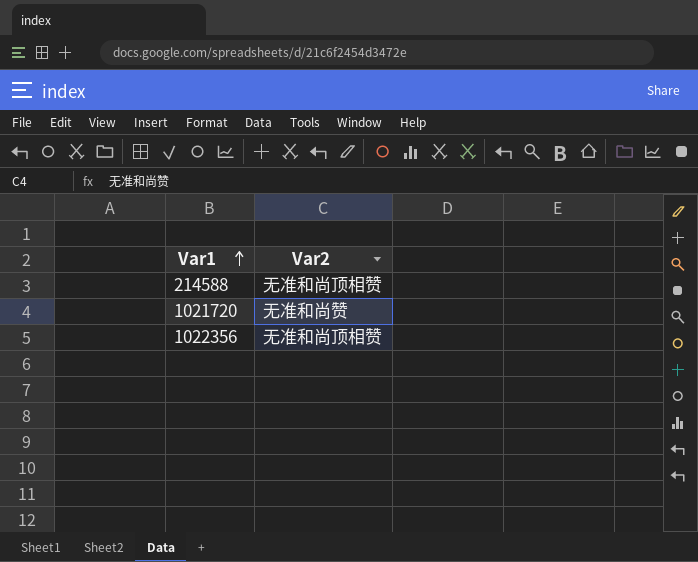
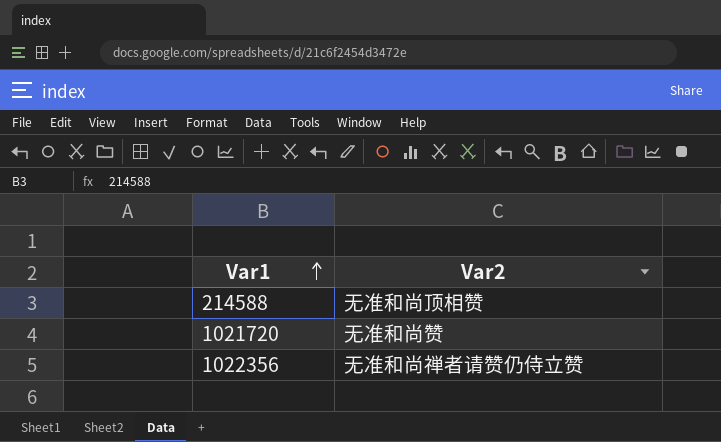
1022356 | Var2: 无准和尚顶相赞 -> 无准和尚禅者请赞仍侍立赞

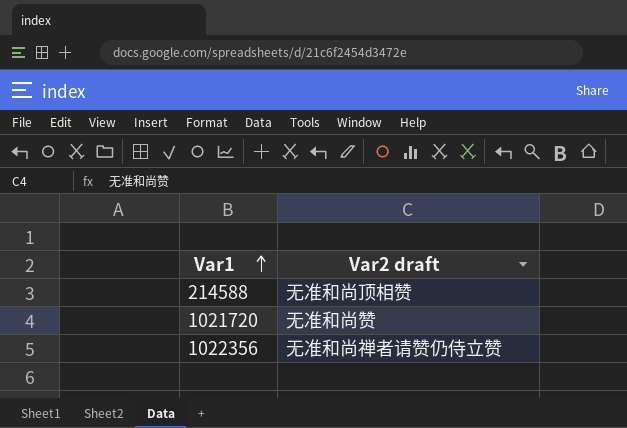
column name: Var2 -> Var2 draft

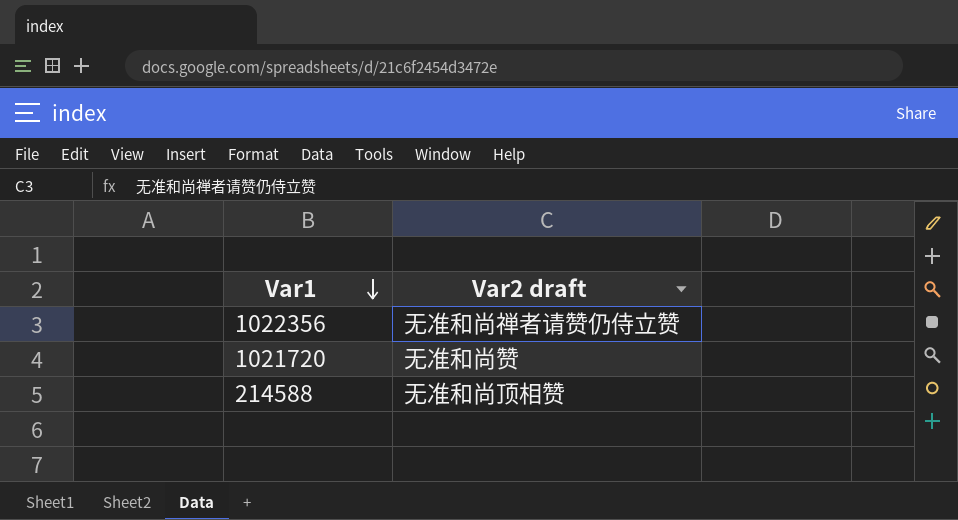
row order: Var1 ascending -> Var1 descending

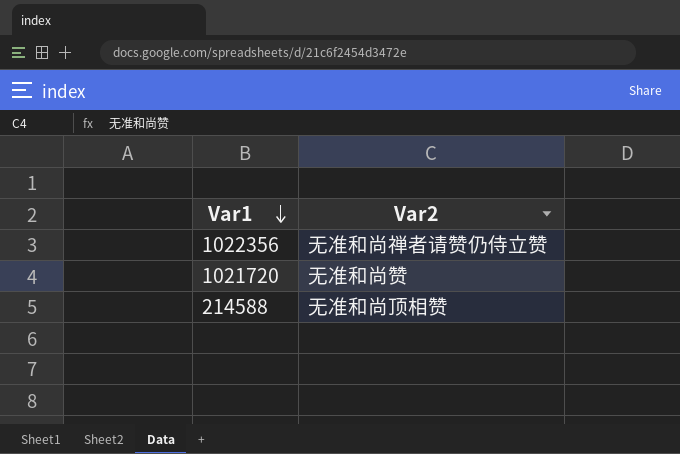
column name: Var2 draft -> Var2

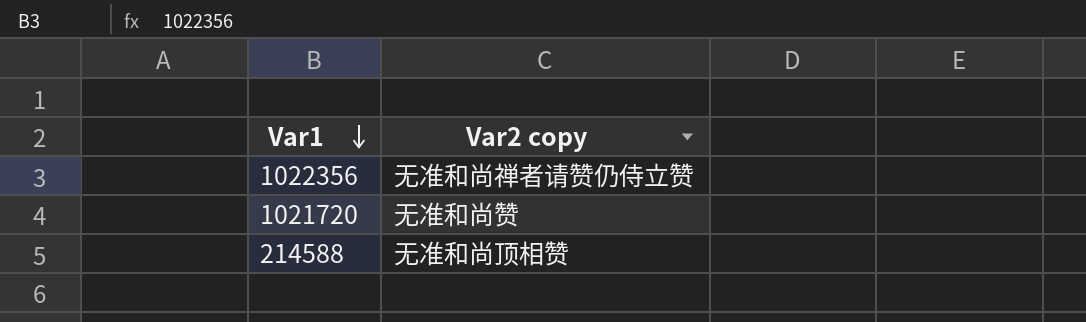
column name: Var2 -> Var2 copy

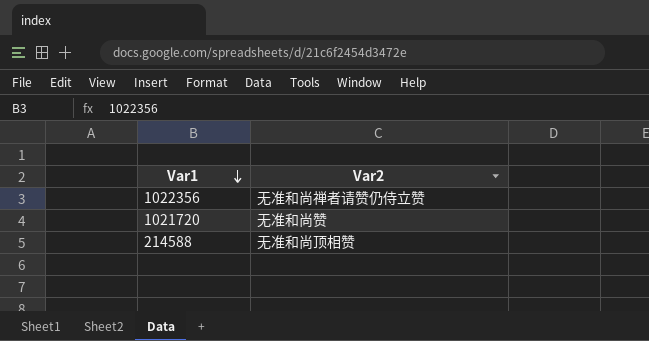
column name: Var2 copy -> Var2

